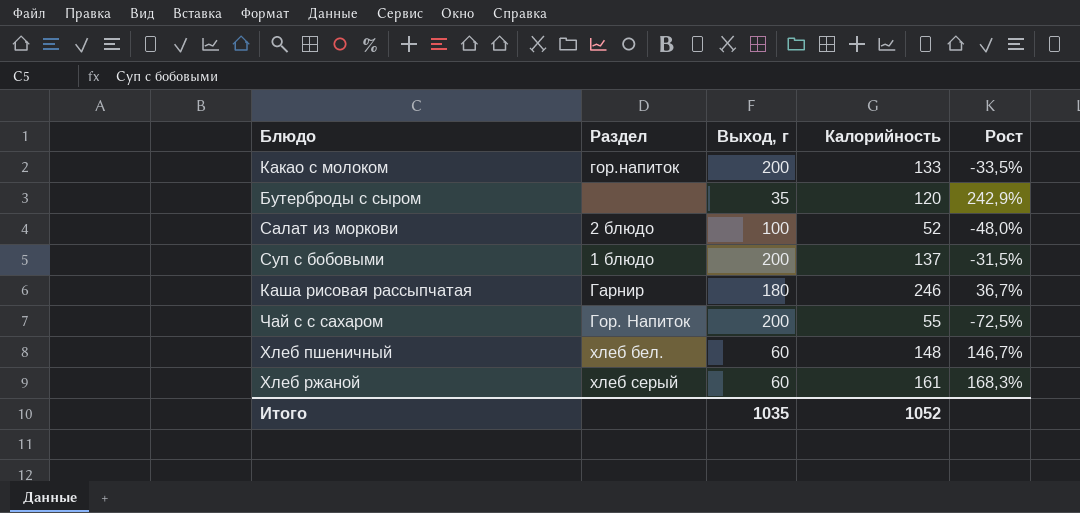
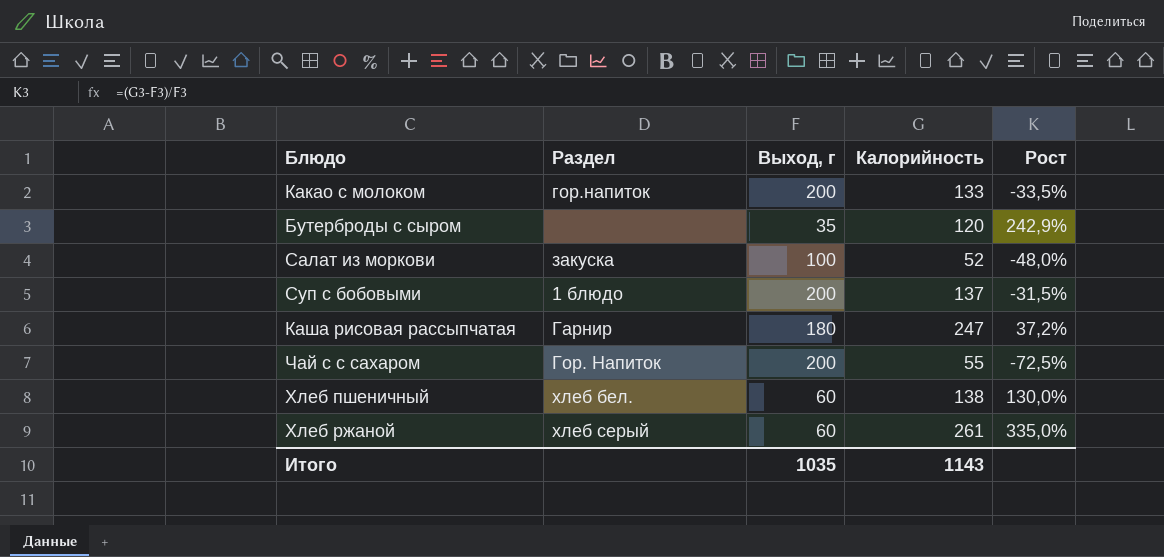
Салат из моркови | Раздел: 2 блюдо -> закуска
Каша рисовая рассыпчатая | Калорийность: 246 -> 247
Каша рисовая рассыпчатая | Рост: 36,7% -> 37,2%
Хлеб пшеничный | Калорийность: 148 -> 138
Хлеб пшеничный | Рост: 146,7% -> 130,0%
Хлеб ржаной | Калорийность: 161 -> 261
Хлеб ржаной | Рост: 168,3% -> 335,0%
Итого | Калорийность: 1052 -> 1143

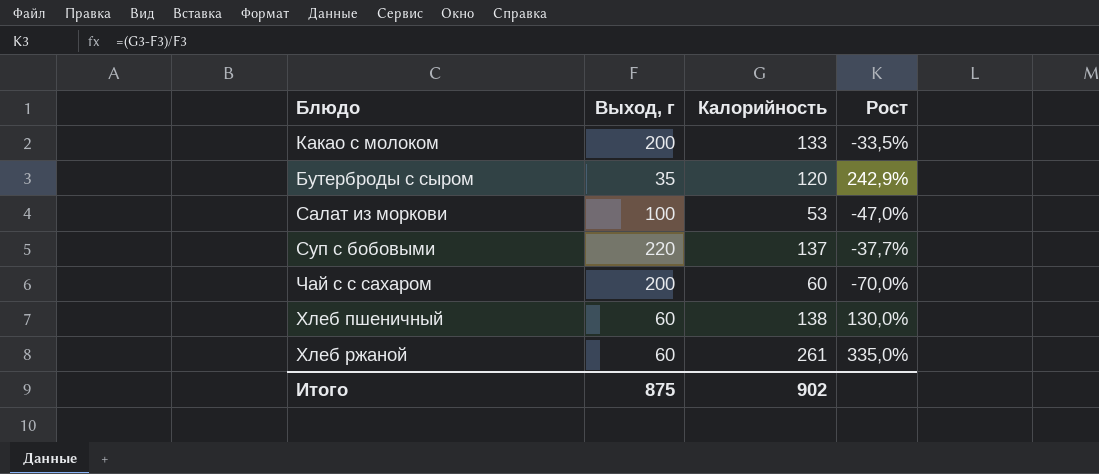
column Раздел | position: 2 -> none
row Каша рисовая рассыпчатая: Гарнир | 180 | 247 | 37,2% -> none
Салат из моркови | Калорийность: 52 -> 53
Салат из моркови | Рост: -48,0% -> -47,0%
Суп с бобовыми | Выход, г: 200 -> 220
Суп с бобовыми | Рост: -31,5% -> -37,7%
Чай с с сахаром | Калорийность: 55 -> 60
Чай с с сахаром | Рост: -72,5% -> -70,0%
Итого | Выход, г: 1035 -> 875
Итого | Калорийность: 1143 -> 902

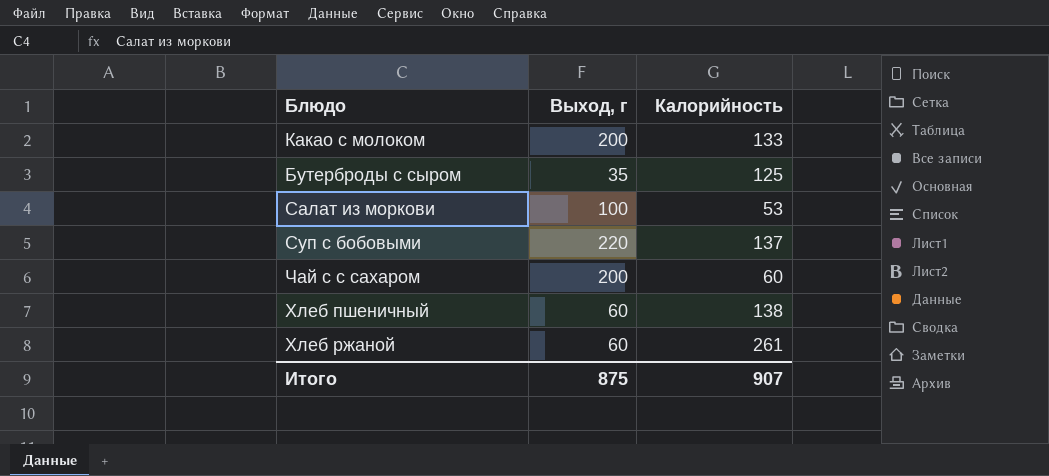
column Рост | formula: ([Калорийность] - [Выход, г]) / [Выход, г] -> none
Бутерброды с сыром | Калорийность: 120 -> 125
Итого | Калорийность: 902 -> 907

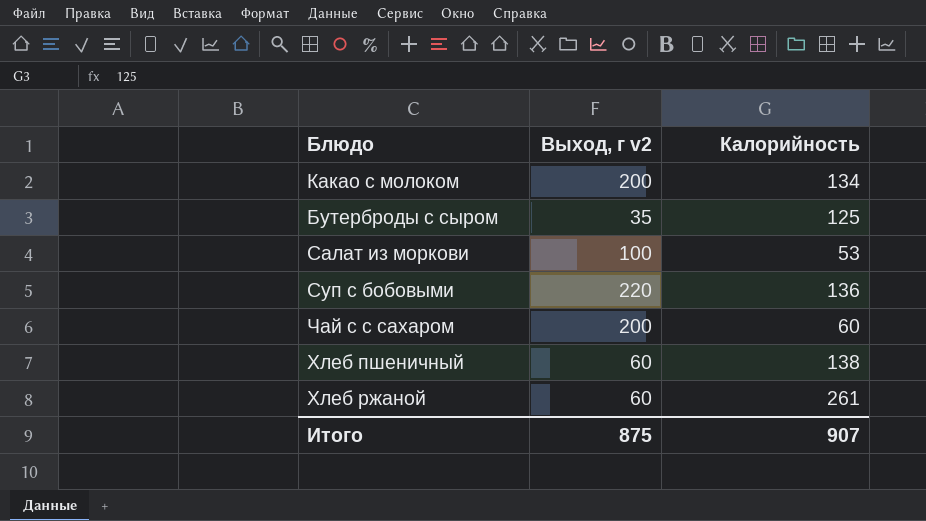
column name: Выход, г -> Выход, г v2
Какао с молоком | Калорийность: 133 -> 134
Суп с бобовыми | Калорийность: 137 -> 136

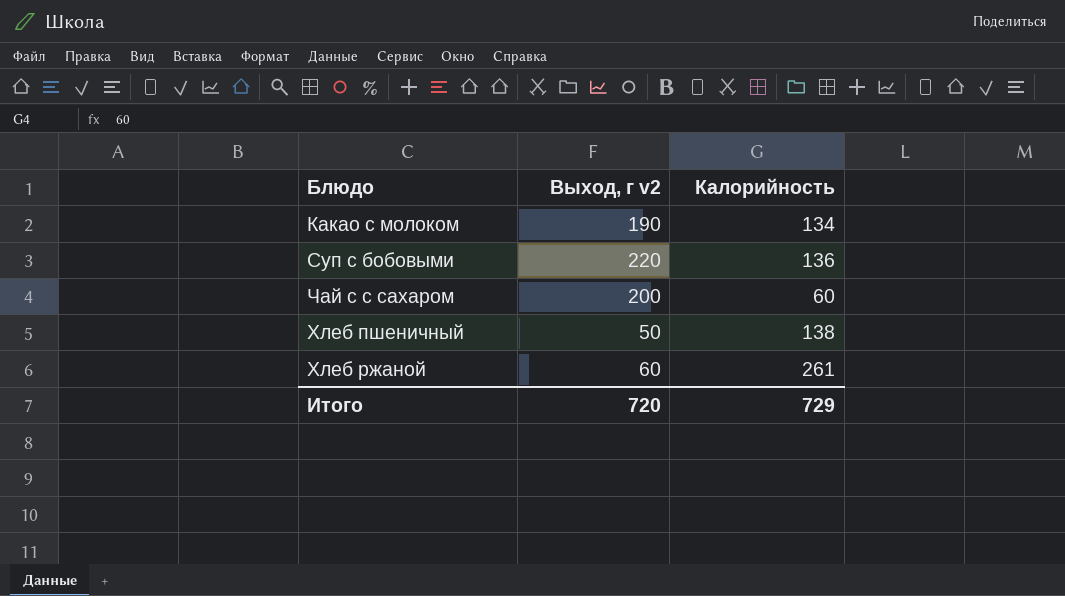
row Бутерброды с сыром: 35 | 125 -> none
row Салат из моркови: 100 | 53 -> none
Какао с молоком | Выход, г v2: 200 -> 190
Хлеб пшеничный | Выход, г v2: 60 -> 50
Итого | Выход, г v2: 875 -> 720
Итого | Калорийность: 907 -> 729

